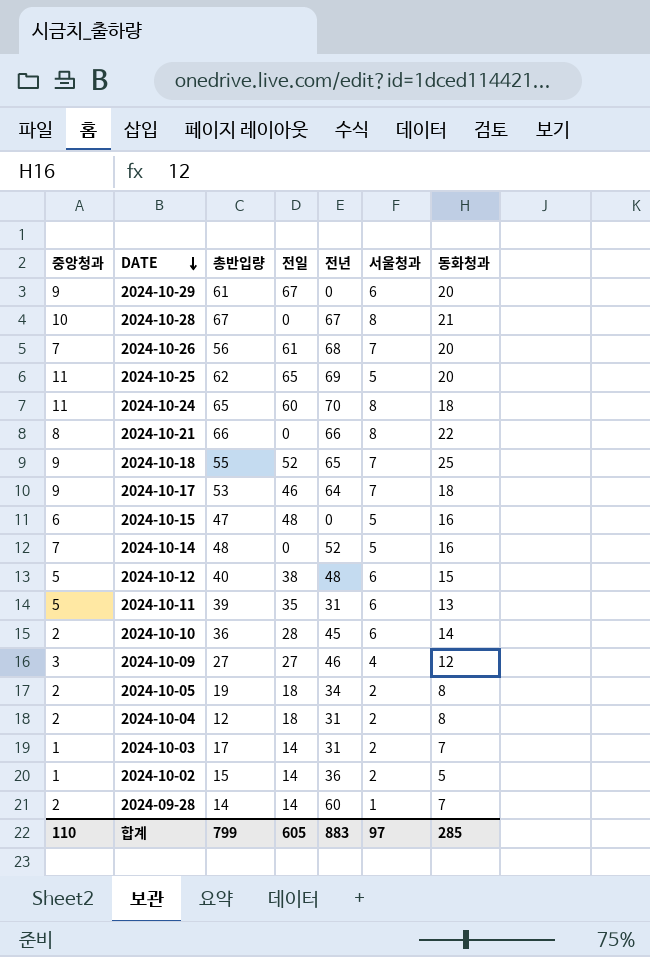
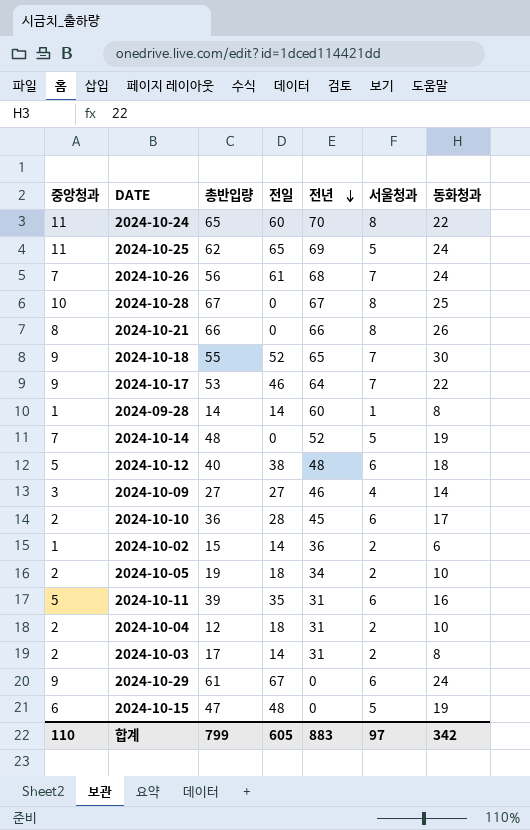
row order: DATE descending -> 전년 descending
2024-10-24 | 동화청과: 18 -> 22
2024-10-25 | 동화청과: 20 -> 24
2024-10-26 | 동화청과: 20 -> 24
2024-10-28 | 동화청과: 21 -> 25
2024-10-21 | 동화청과: 22 -> 26
2024-10-18 | 동화청과: 25 -> 30
2024-10-17 | 동화청과: 18 -> 22
2024-09-28 | 중앙청과: 2 -> 1
2024-09-28 | 동화청과: 7 -> 8
2024-10-14 | 동화청과: 16 -> 19
2024-10-12 | 동화청과: 15 -> 18
2024-10-09 | 동화청과: 12 -> 14
2024-10-10 | 동화청과: 14 -> 17
2024-10-02 | 동화청과: 5 -> 6
2024-10-05 | 동화청과: 8 -> 10
2024-10-11 | 동화청과: 13 -> 16
2024-10-04 | 동화청과: 8 -> 10
2024-10-03 | 중앙청과: 1 -> 2
2024-10-03 | 동화청과: 7 -> 8
2024-10-29 | 동화청과: 20 -> 24
2024-10-15 | 동화청과: 16 -> 19
합계 | 동화청과: 285 -> 342

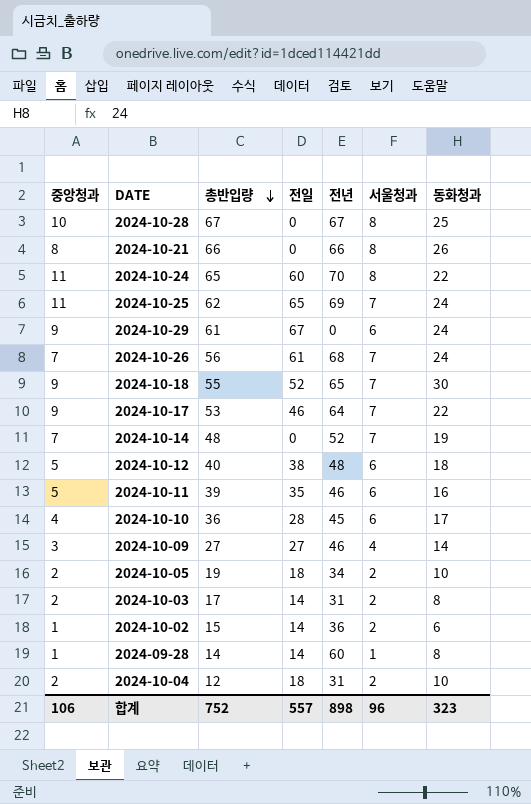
row order: 전년 descending -> 총반입량 descending
row 2024-10-15: 6 | 47 | 48 | 0 | 5 | 19 -> none
2024-10-25 | 서울청과: 5 -> 7
2024-10-14 | 서울청과: 5 -> 7
2024-10-11 | 전년: 31 -> 46
2024-10-10 | 중앙청과: 2 -> 4
합계 | 중앙청과: 110 -> 106
합계 | 총반입량: 799 -> 752
합계 | 전일: 605 -> 557
합계 | 전년: 883 -> 898
합계 | 서울청과: 97 -> 96
합계 | 동화청과: 342 -> 323

